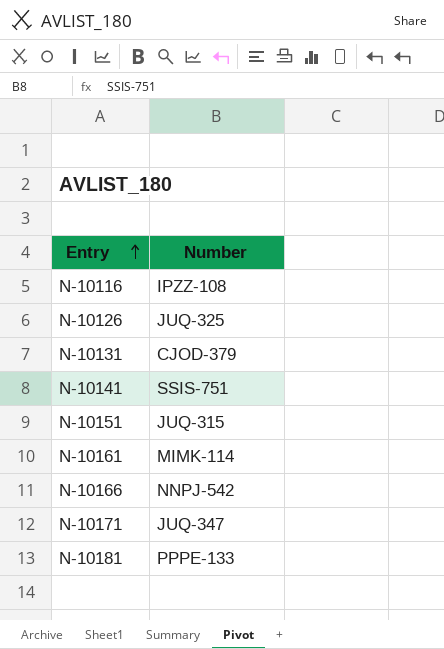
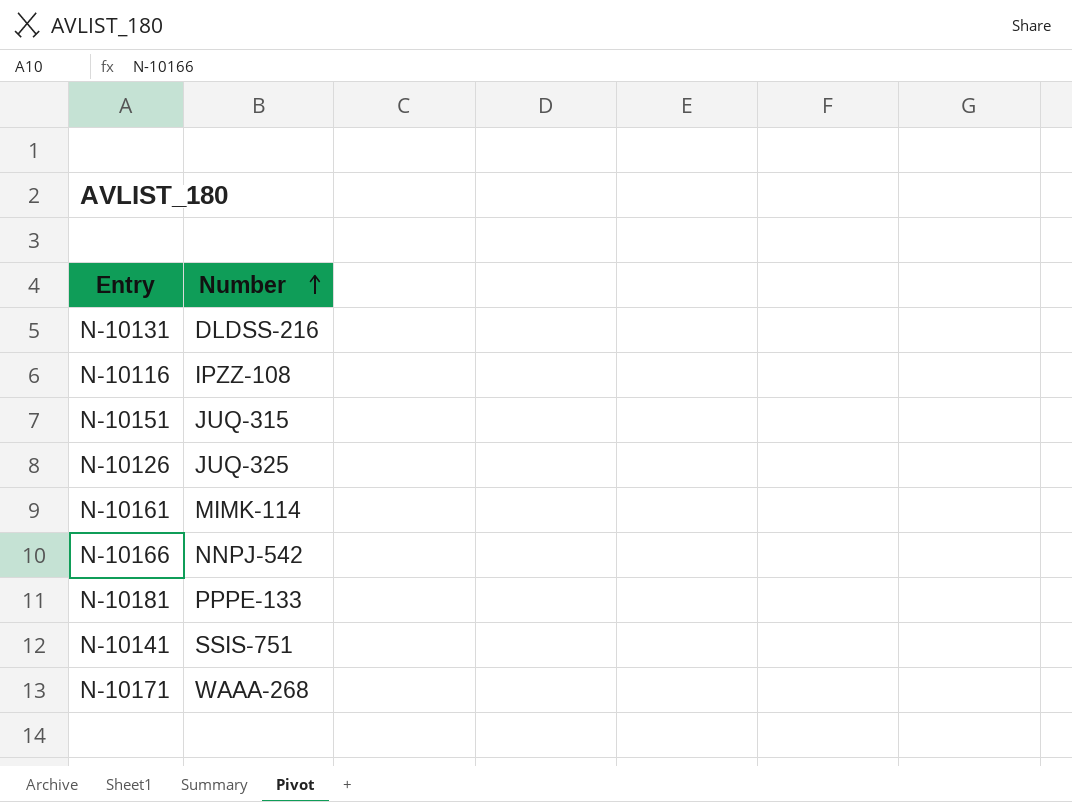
row order: Entry ascending -> Number ascending
N-10131 | Number: CJOD-379 -> DLDSS-216
N-10171 | Number: JUQ-347 -> WAAA-268

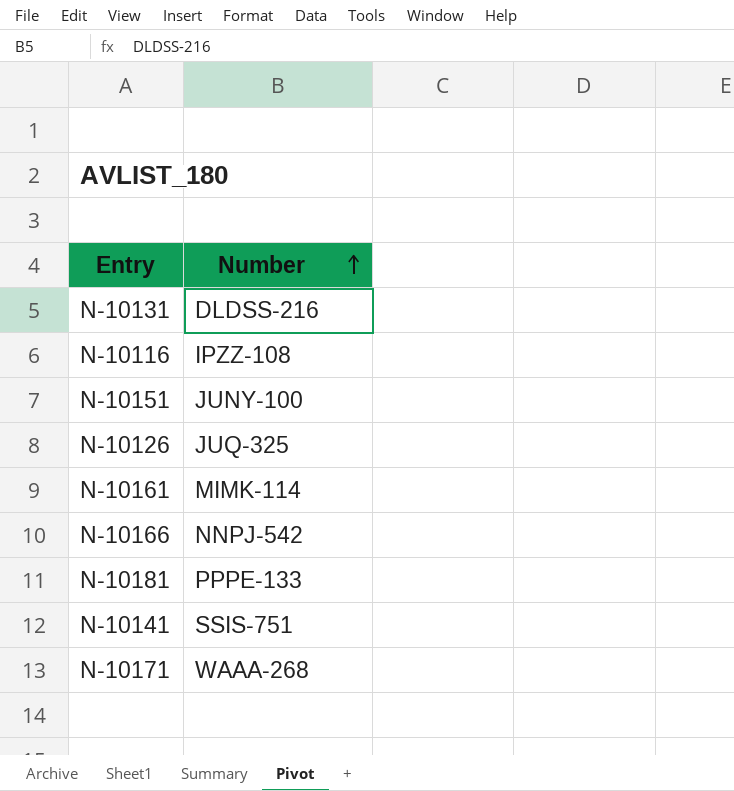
N-10151 | Number: JUQ-315 -> JUNY-100

